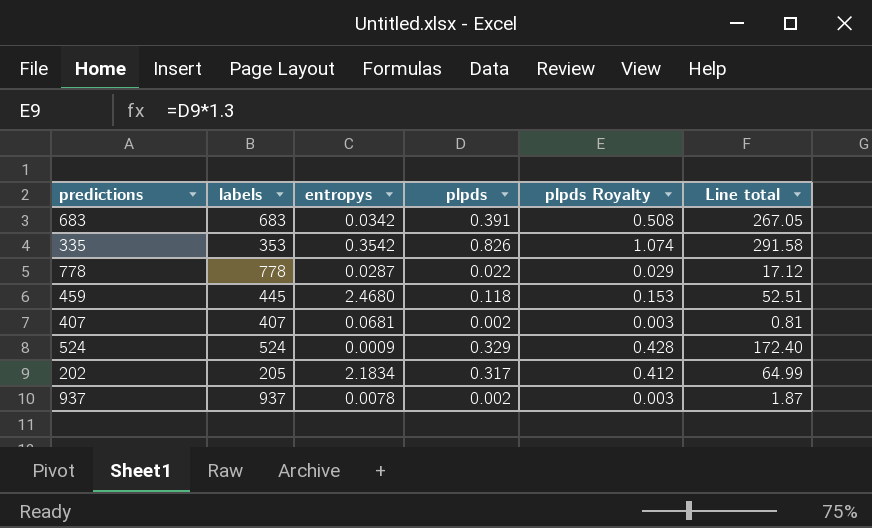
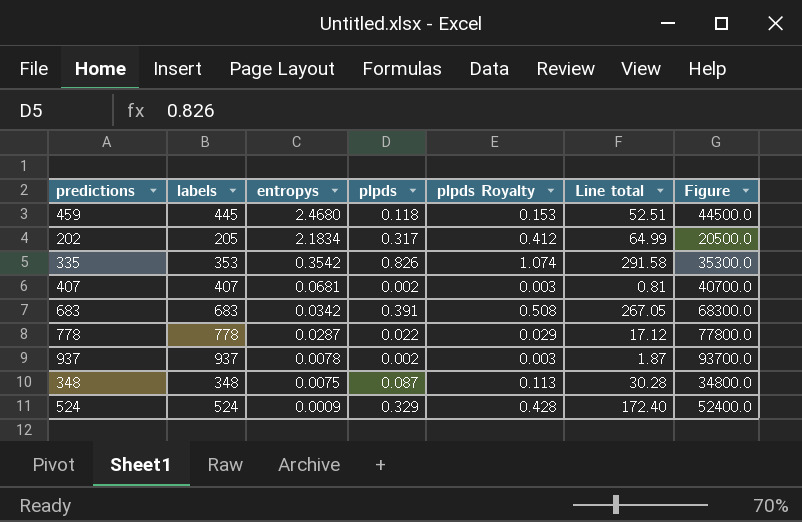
row order: none -> entropys descending
column Figure | formula: none -> [labels] * 100
row 348: none -> 348 | 0.0075 | 0.087 | 0.113 | 30.28 | 34800.0

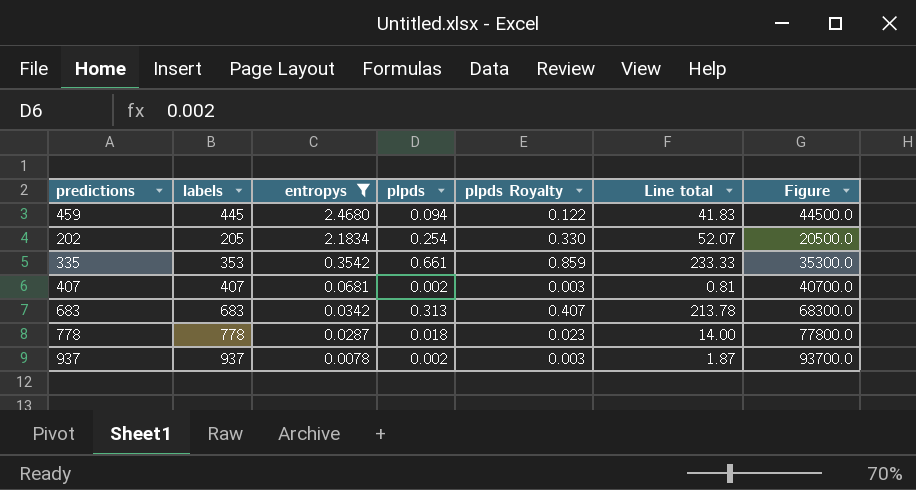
filter: none -> entropys >= 0.0078
459 | plpds: 0.118 -> 0.094
459 | plpds Royalty: 0.153 -> 0.122
459 | Line total: 52.51 -> 41.83
202 | plpds: 0.317 -> 0.254
202 | plpds Royalty: 0.412 -> 0.330
202 | Line total: 64.99 -> 52.07
335 | plpds: 0.826 -> 0.661
335 | plpds Royalty: 1.074 -> 0.859
335 | Line total: 291.58 -> 233.33
683 | plpds: 0.391 -> 0.313
683 | plpds Royalty: 0.508 -> 0.407
683 | Line total: 267.05 -> 213.78
778 | plpds: 0.022 -> 0.018
778 | plpds Royalty: 0.029 -> 0.023
778 | Line total: 17.12 -> 14.00

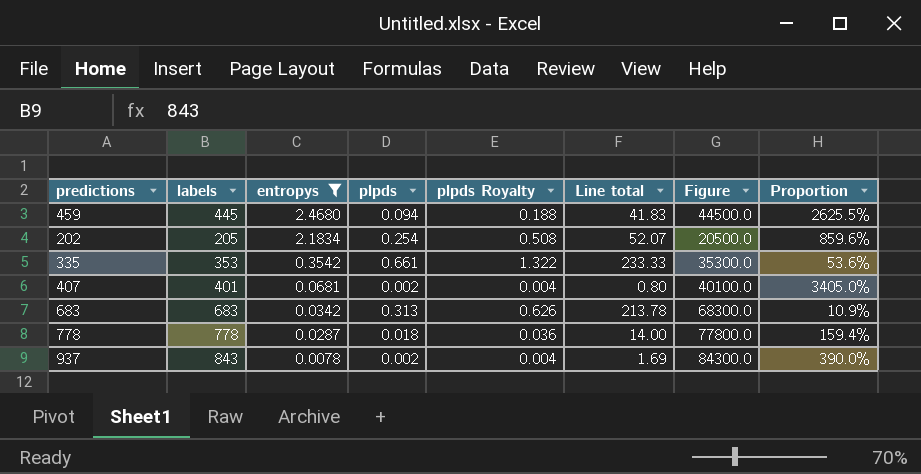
column plpds Royalty | formula: [plpds] * 1.3 -> [plpds] * 2
column Proportion | formula: none -> [entropys] / [plpds]
407 | labels: 407 -> 401
407 | Line total: 0.81 -> 0.80
407 | Figure: 40700.0 -> 40100.0
937 | labels: 937 -> 843
937 | Line total: 1.87 -> 1.69
937 | Figure: 93700.0 -> 84300.0

